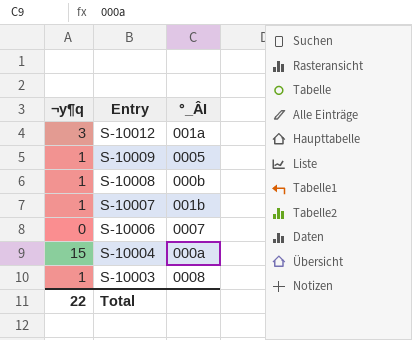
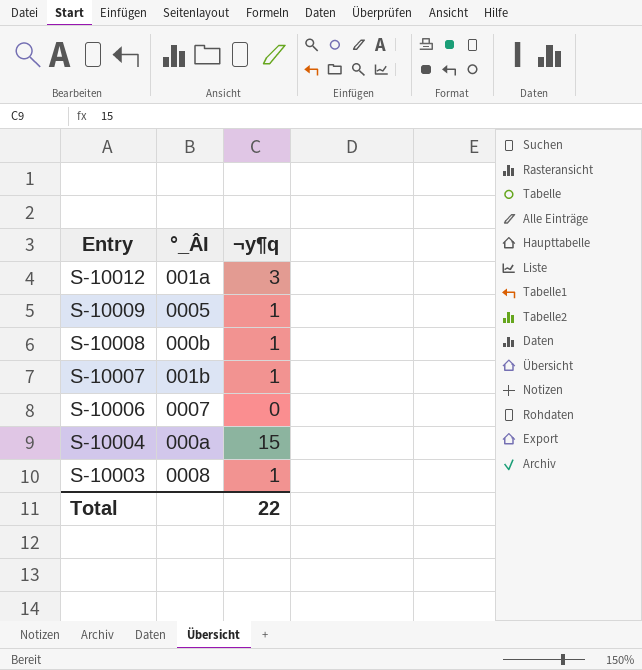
column ¬y¶q | position: 1 -> 3

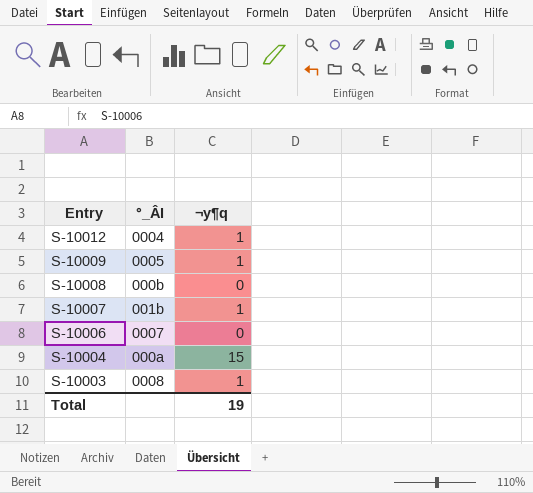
S-10012 | °_ÂI: 001a -> 0004
S-10012 | ¬y¶q: 3 -> 1
S-10008 | ¬y¶q: 1 -> 0
Total | ¬y¶q: 22 -> 19

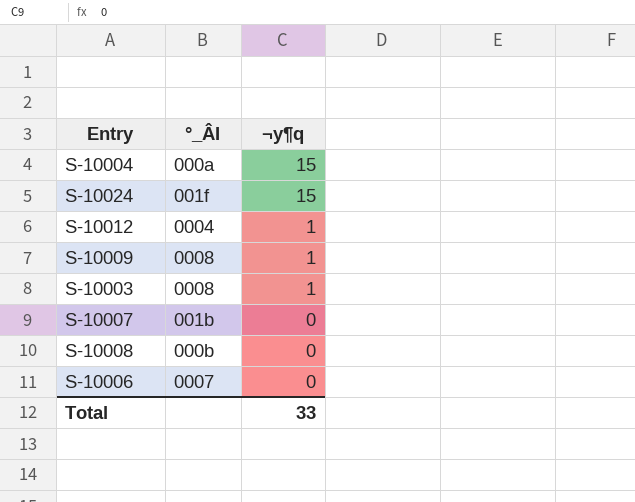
row order: Entry descending -> ¬y¶q descending
row S-10024: none -> 001f | 15
S-10009 | °_ÂI: 0005 -> 0008
S-10007 | ¬y¶q: 1 -> 0
Total | ¬y¶q: 19 -> 33

